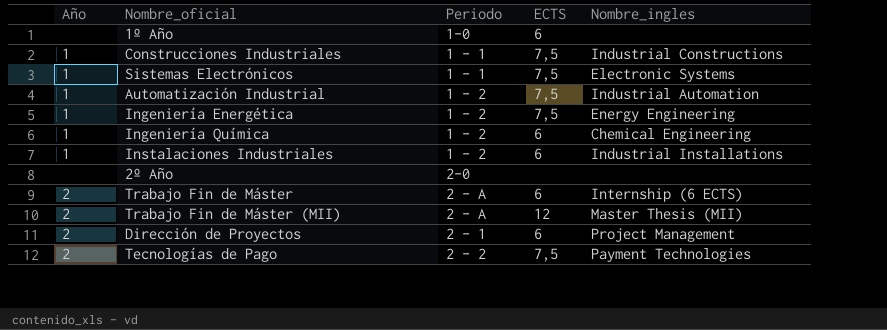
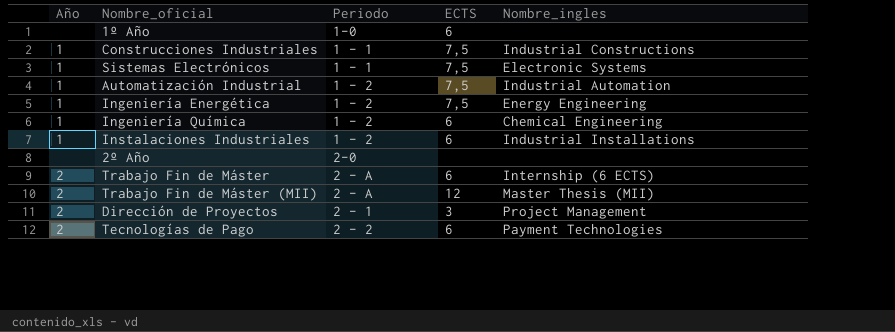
Dirección de Proyectos | ECTS: 6 -> 3
Tecnologías de Pago | ECTS: 7,5 -> 6

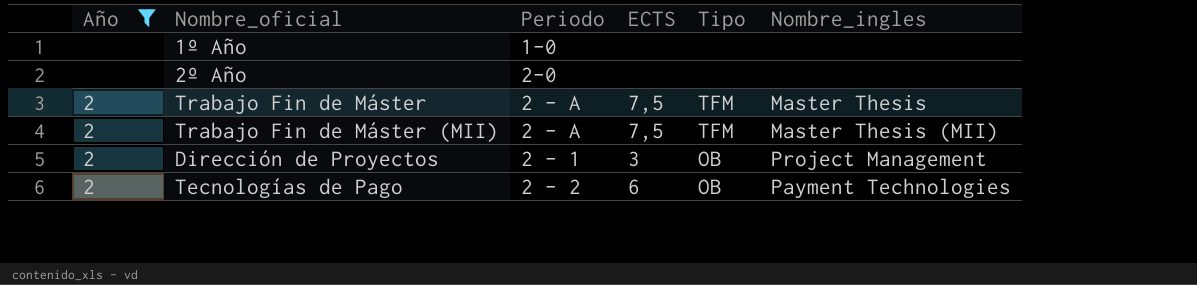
filter: none -> Año != 1
column Tipo | position: none -> 5
1º Año | ECTS: 6 -> none
Trabajo Fin de Máster | ECTS: 6 -> 7,5
Trabajo Fin de Máster | Nombre_ingles: Internship (6 ECTS) -> Master Thesis
Trabajo Fin de Máster (MII) | ECTS: 12 -> 7,5

